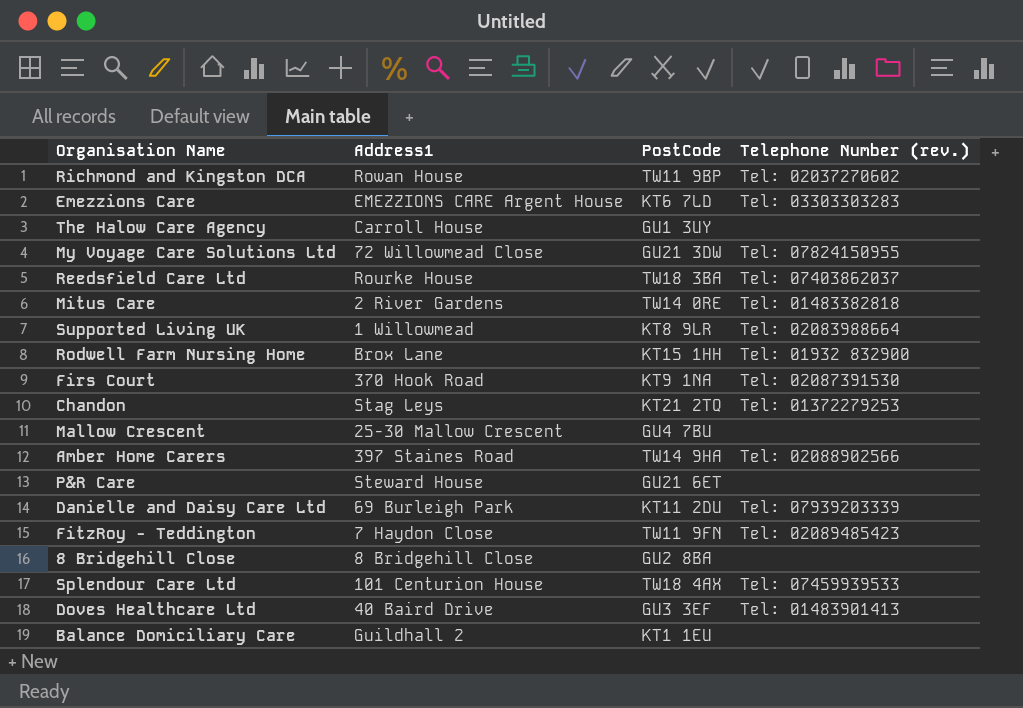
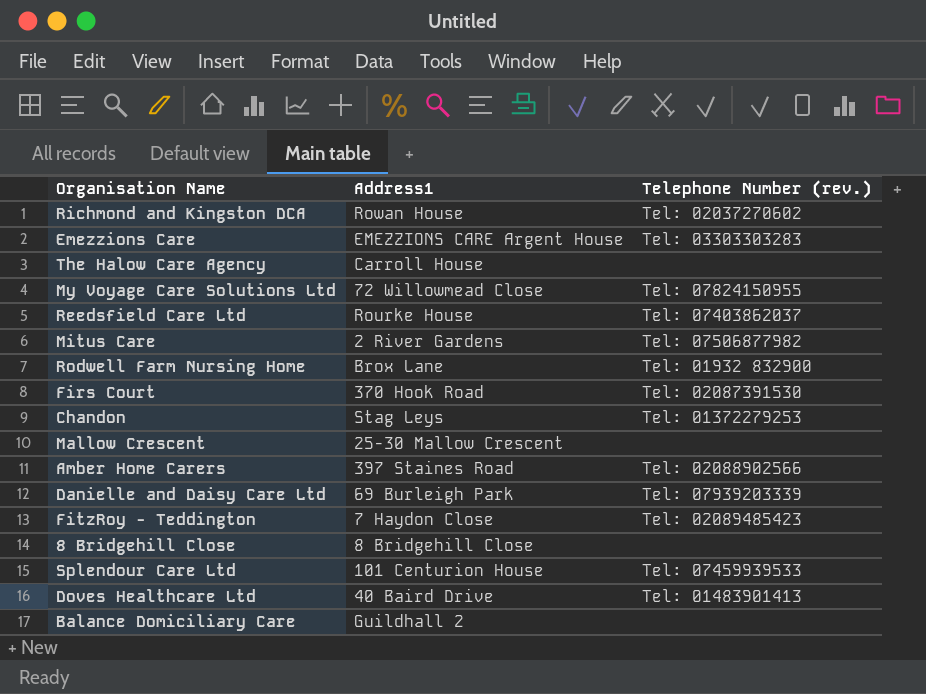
column PostCode | position: 3 -> none
row Supported Living UK: 1 Willowmead | KT8 9LR | Tel: 02083988664 -> none
row P&R Care: Steward House | GU21 6ET | none -> none
Mitus Care | Telephone Number (rev.): Tel: 01483382818 -> Tel: 07506877982

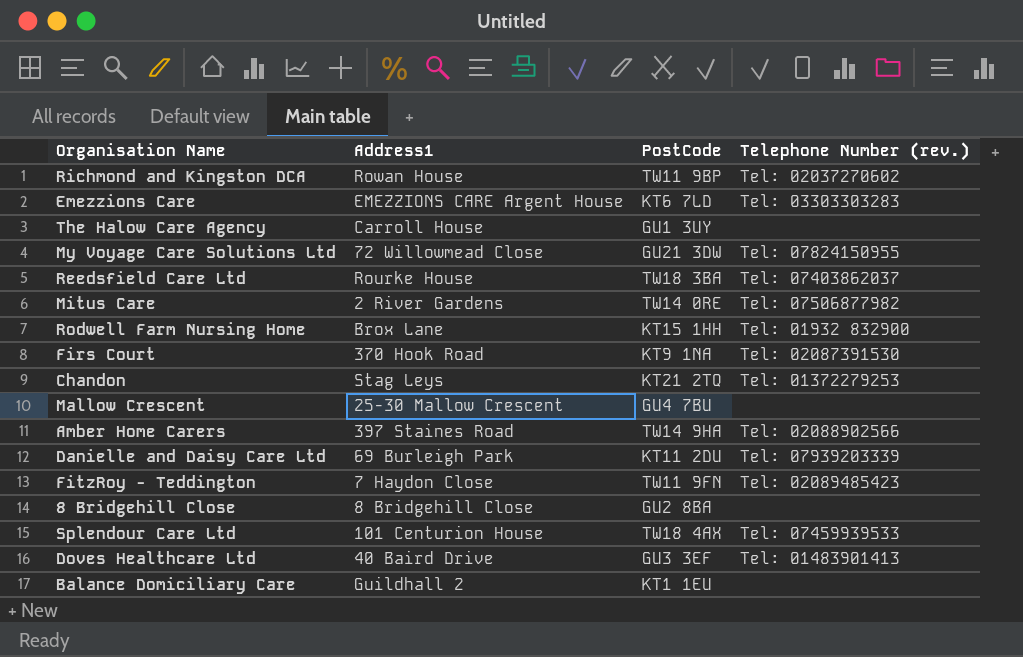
column PostCode | position: none -> 3

